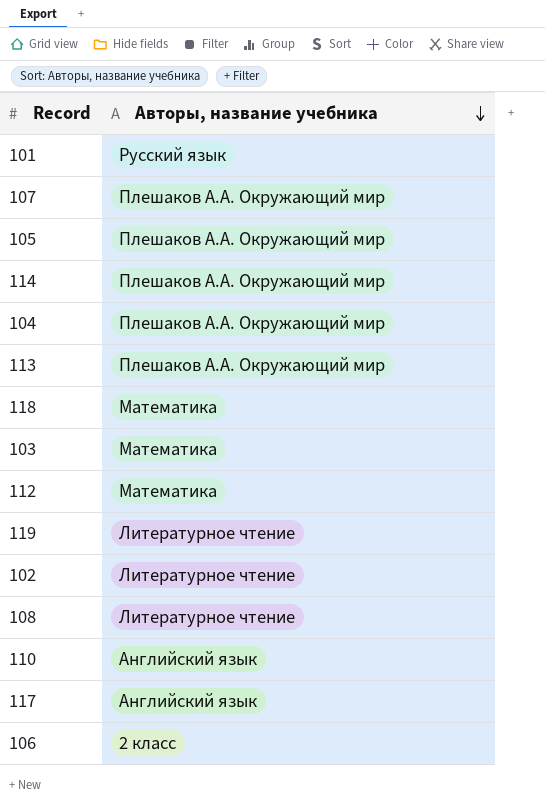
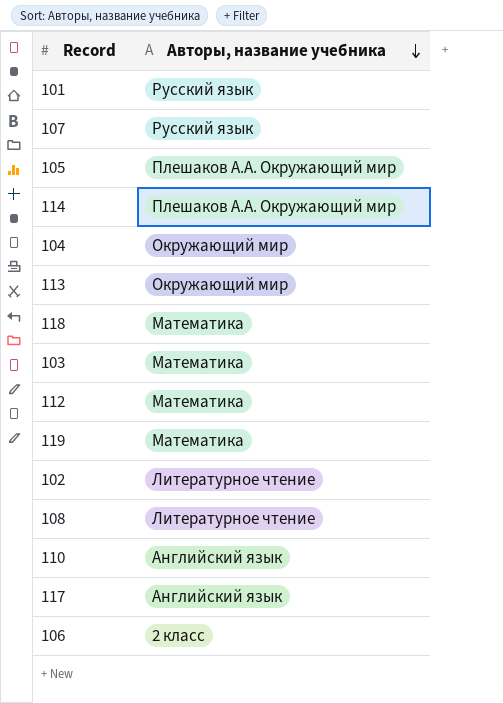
107 | Авторы, название учебника: Плешаков А.А. Окружающий мир -> Русский язык
104 | Авторы, название учебника: Плешаков А.А. Окружающий мир -> Окружающий мир
113 | Авторы, название учебника: Плешаков А.А. Окружающий мир -> Окружающий мир
119 | Авторы, название учебника: Литературное чтение -> Математика

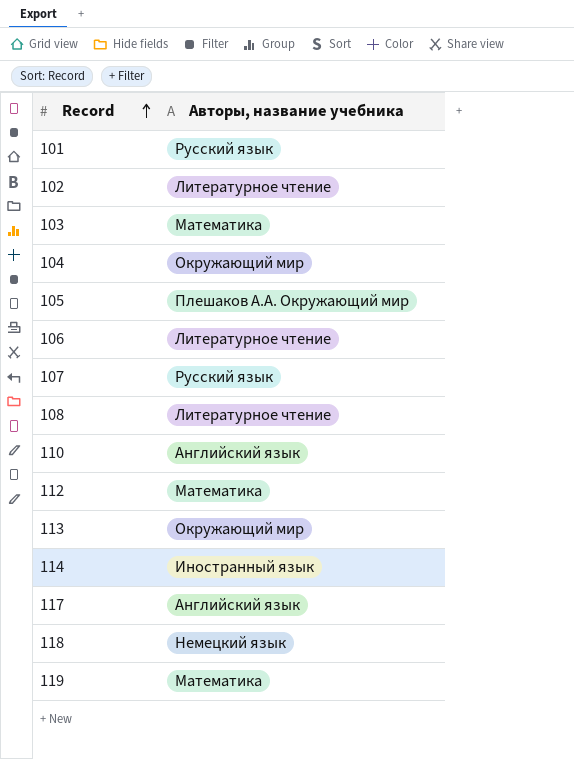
row order: Авторы, название учебника descending -> Record ascending
106 | Авторы, название учебника: 2 класс -> Литературное чтение
114 | Авторы, название учебника: Плешаков А.А. Окружающий мир -> Иностранный язык
118 | Авторы, название учебника: Математика -> Немецкий язык

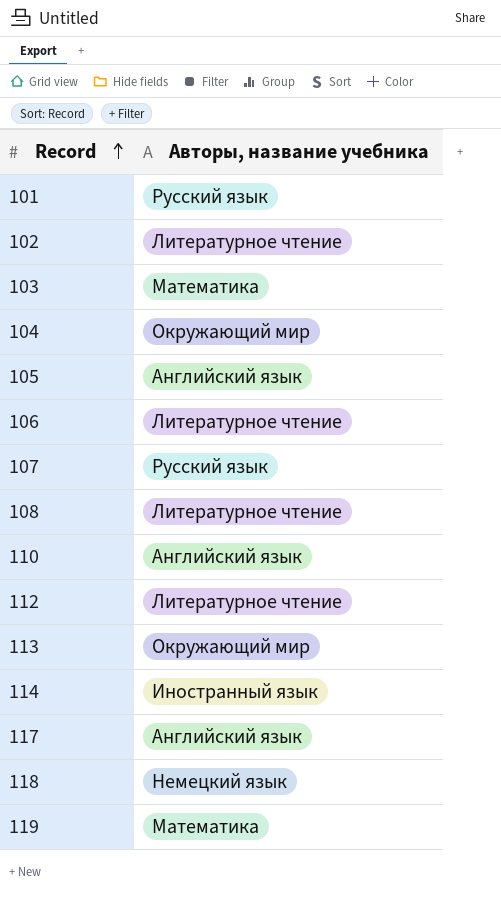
105 | Авторы, название учебника: Плешаков А.А. Окружающий мир -> Английский язык
112 | Авторы, название учебника: Математика -> Литературное чтение

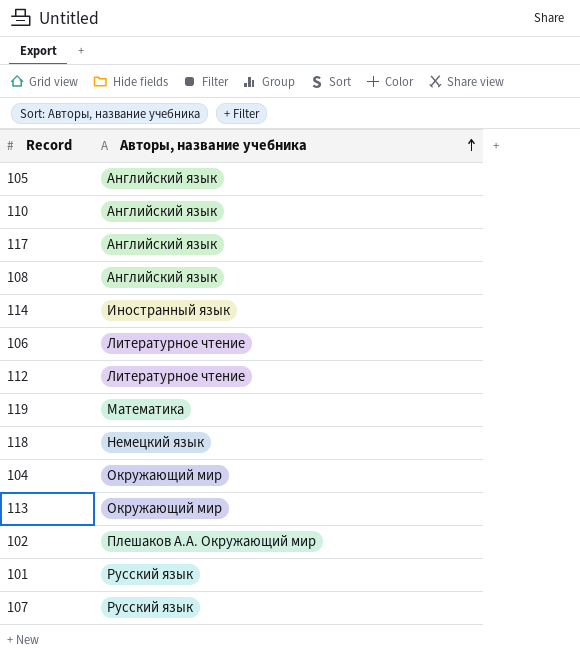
row order: Record ascending -> Авторы, название учебника ascending
row 103: Математика -> none
108 | Авторы, название учебника: Литературное чтение -> Английский язык
102 | Авторы, название учебника: Литературное чтение -> Плешаков А.А. Окружающий мир

